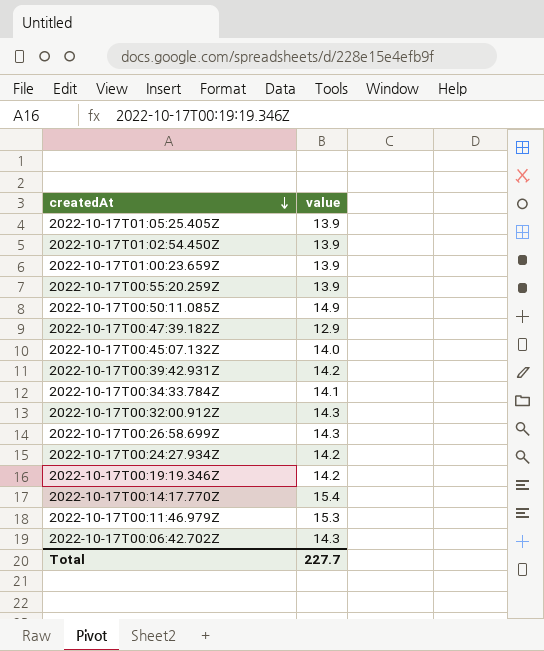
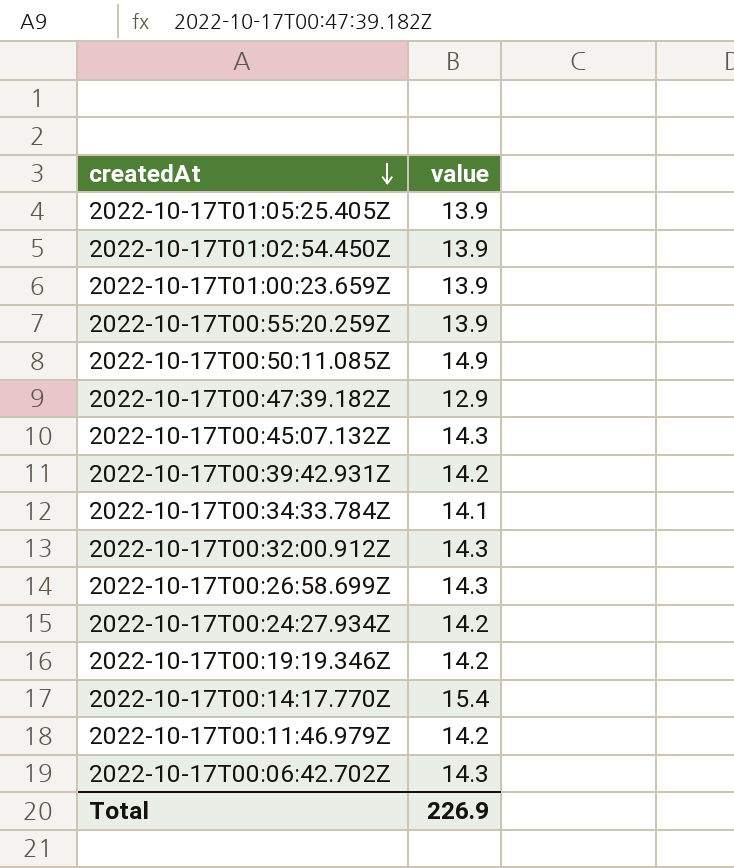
2022-10-17T00:45:07.132Z | value: 14.0 -> 14.3
2022-10-17T00:11:46.979Z | value: 15.3 -> 14.2
Total | value: 227.7 -> 226.9

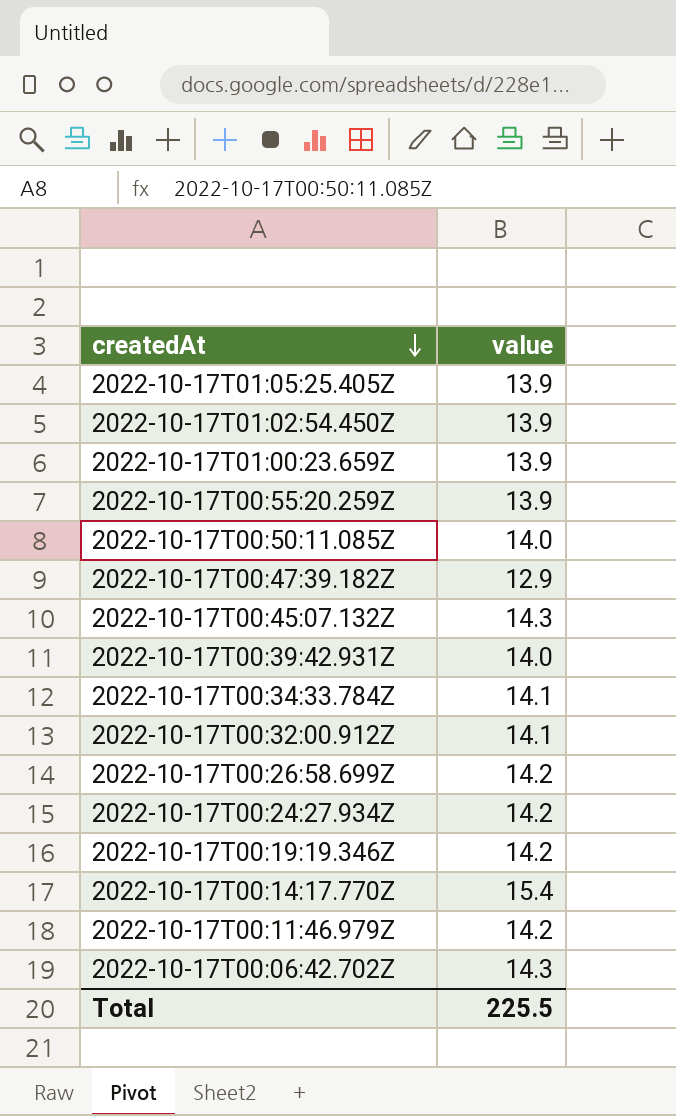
2022-10-17T00:50:11.085Z | value: 14.9 -> 14.0
2022-10-17T00:39:42.931Z | value: 14.2 -> 14.0
2022-10-17T00:32:00.912Z | value: 14.3 -> 14.1
2022-10-17T00:26:58.699Z | value: 14.3 -> 14.2
Total | value: 226.9 -> 225.5

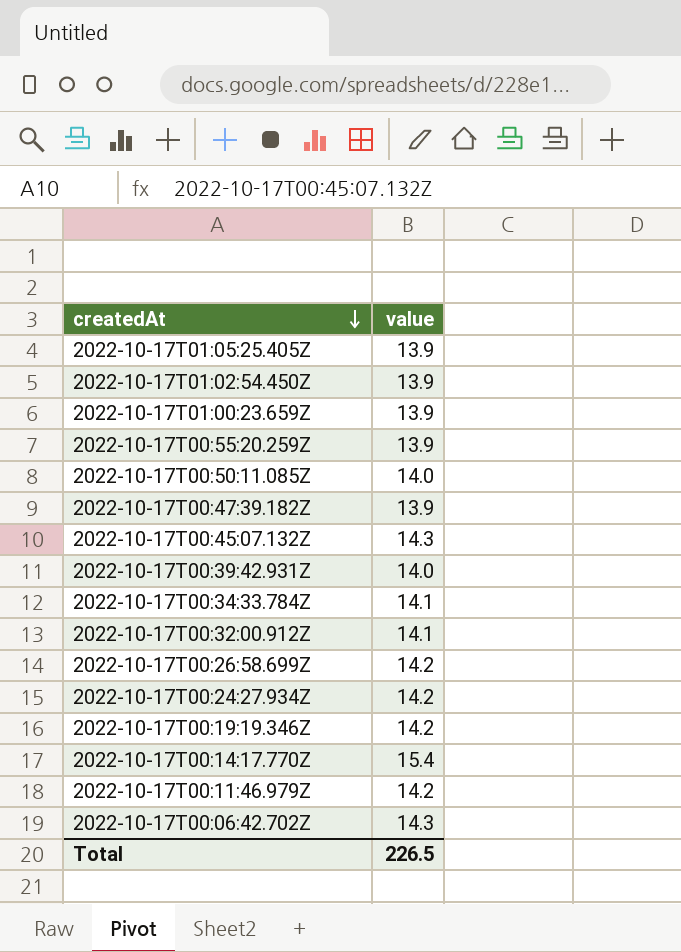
2022-10-17T00:47:39.182Z | value: 12.9 -> 13.9
Total | value: 225.5 -> 226.5

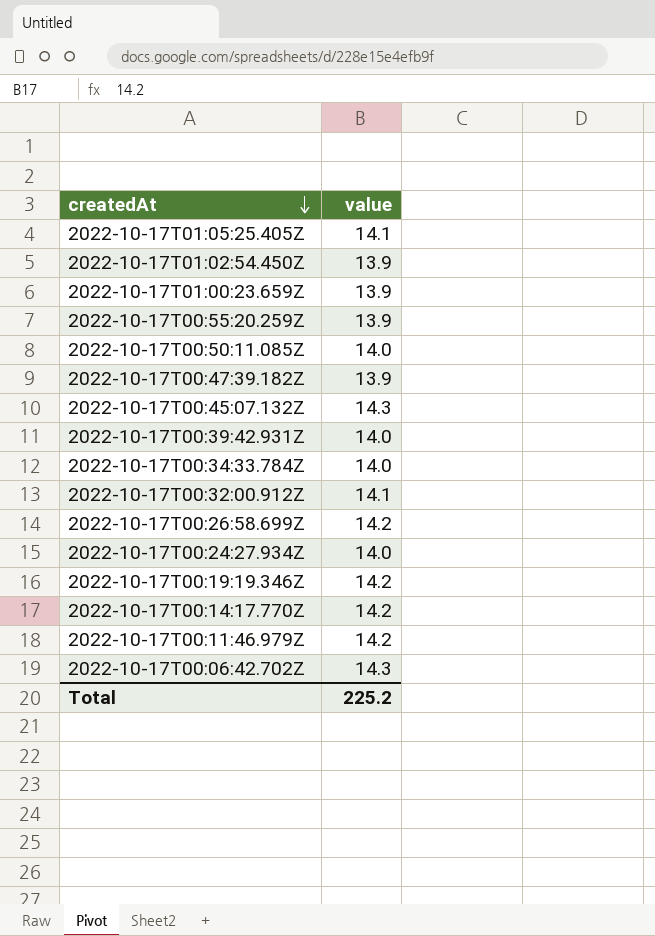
2022-10-17T01:05:25.405Z | value: 13.9 -> 14.1
2022-10-17T00:34:33.784Z | value: 14.1 -> 14.0
2022-10-17T00:24:27.934Z | value: 14.2 -> 14.0
2022-10-17T00:14:17.770Z | value: 15.4 -> 14.2
Total | value: 226.5 -> 225.2

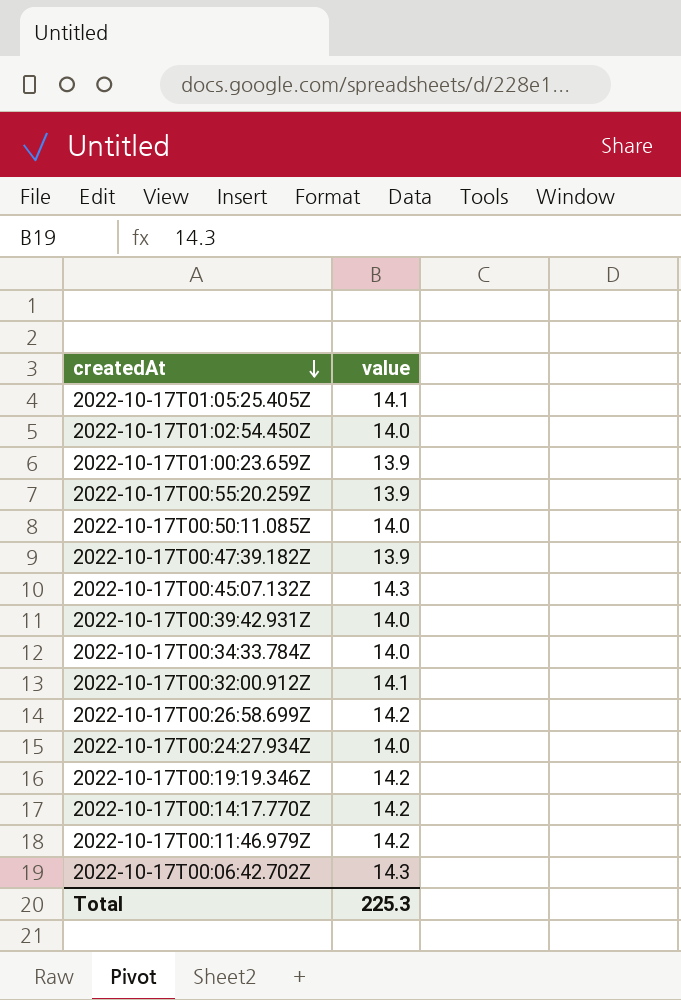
2022-10-17T01:02:54.450Z | value: 13.9 -> 14.0
Total | value: 225.2 -> 225.3

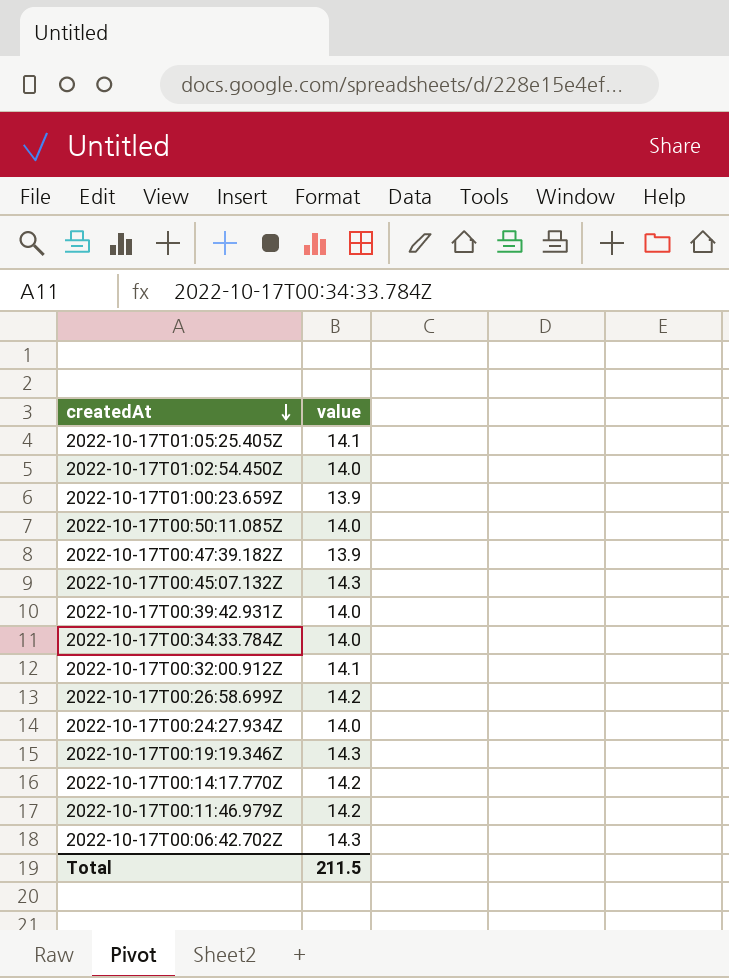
row 2022-10-17T00:55:20.259Z: 13.9 -> none
2022-10-17T00:19:19.346Z | value: 14.2 -> 14.3
Total | value: 225.3 -> 211.5

